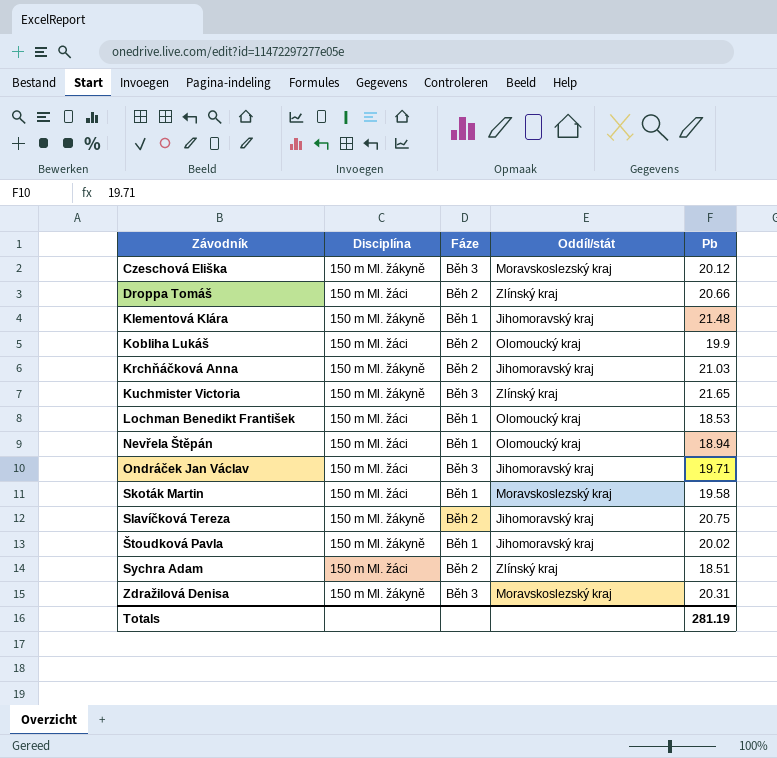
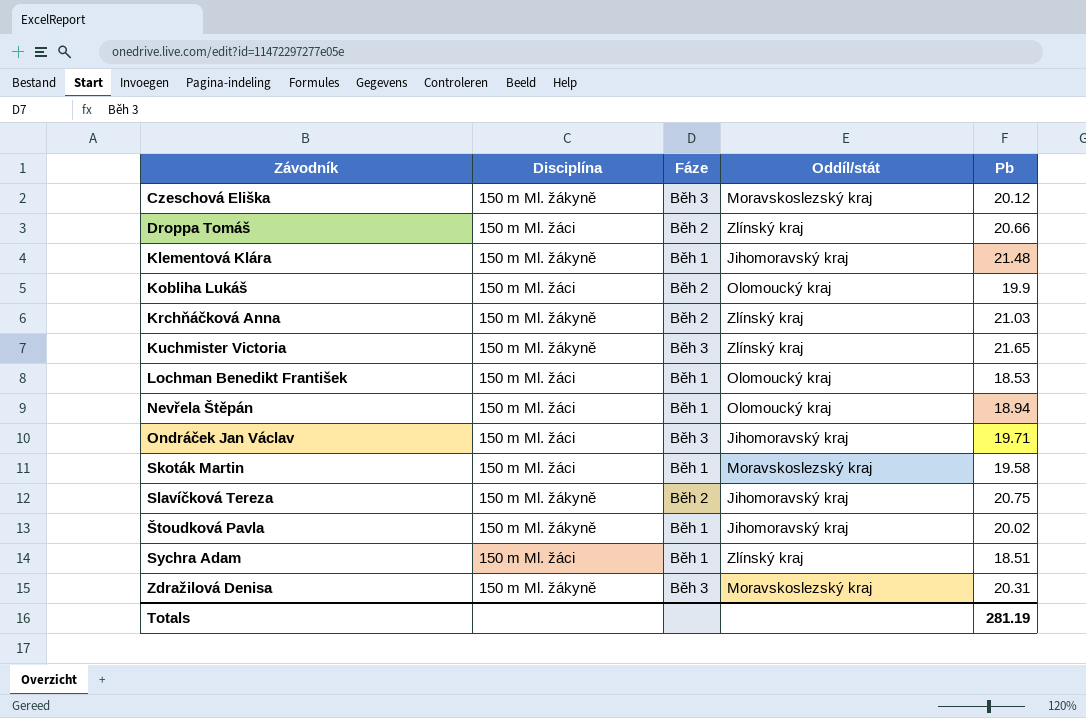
Krchňáčková Anna | Oddíl/stát: Jihomoravský kraj -> Zlínský kraj
Sychra Adam | Fáze: Běh 2 -> Běh 1

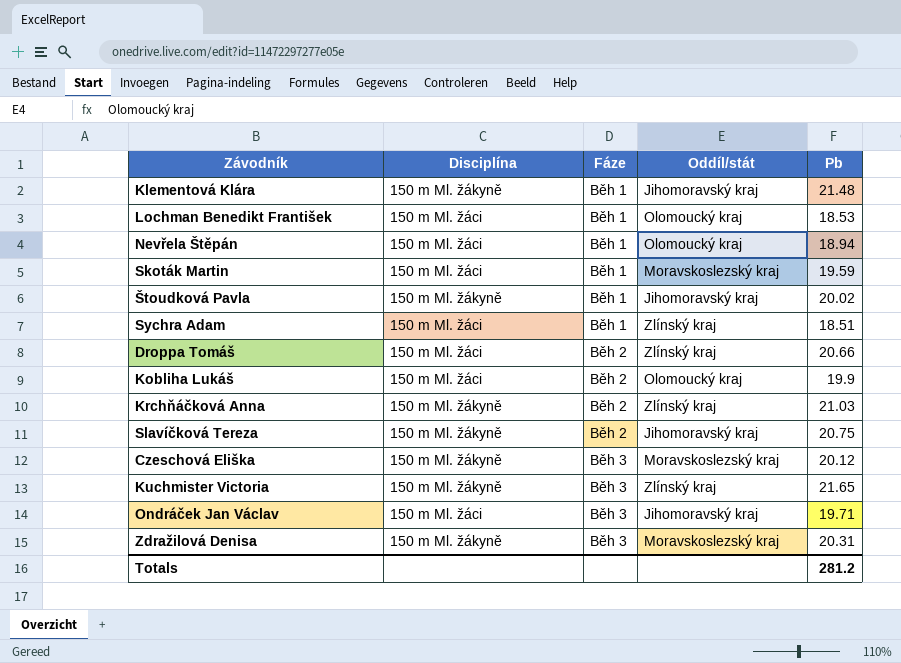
row order: Závodník ascending -> Fáze ascending
Skoták Martin | Pb: 19.58 -> 19.59
Totals | Pb: 281.19 -> 281.2

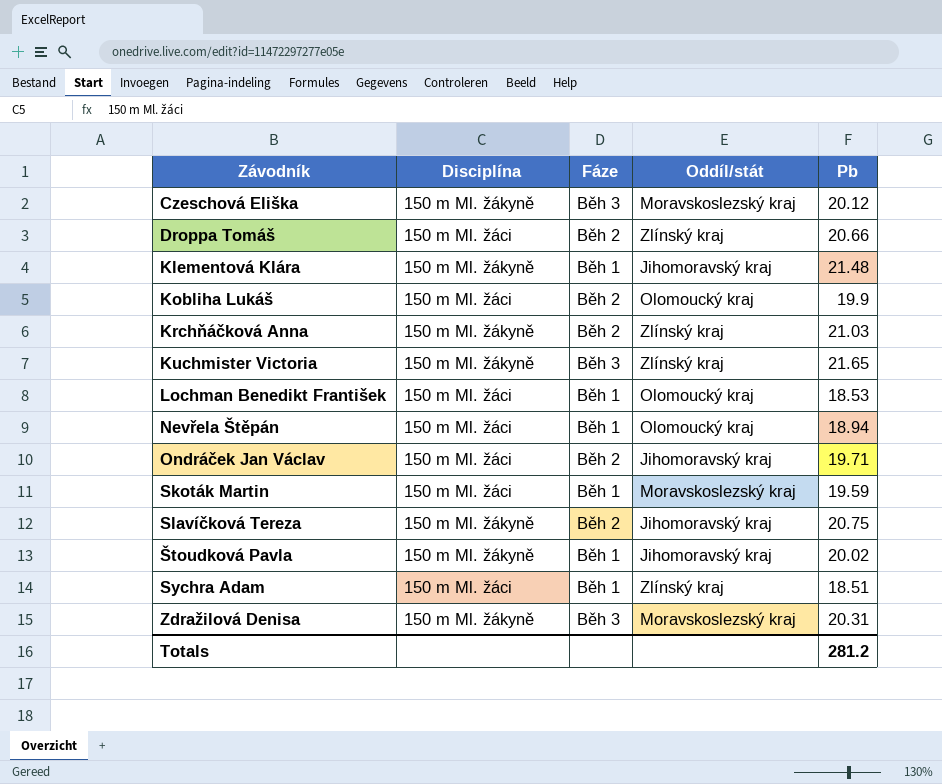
row order: Fáze ascending -> Závodník ascending
Ondráček Jan Václav | Fáze: Běh 3 -> Běh 2

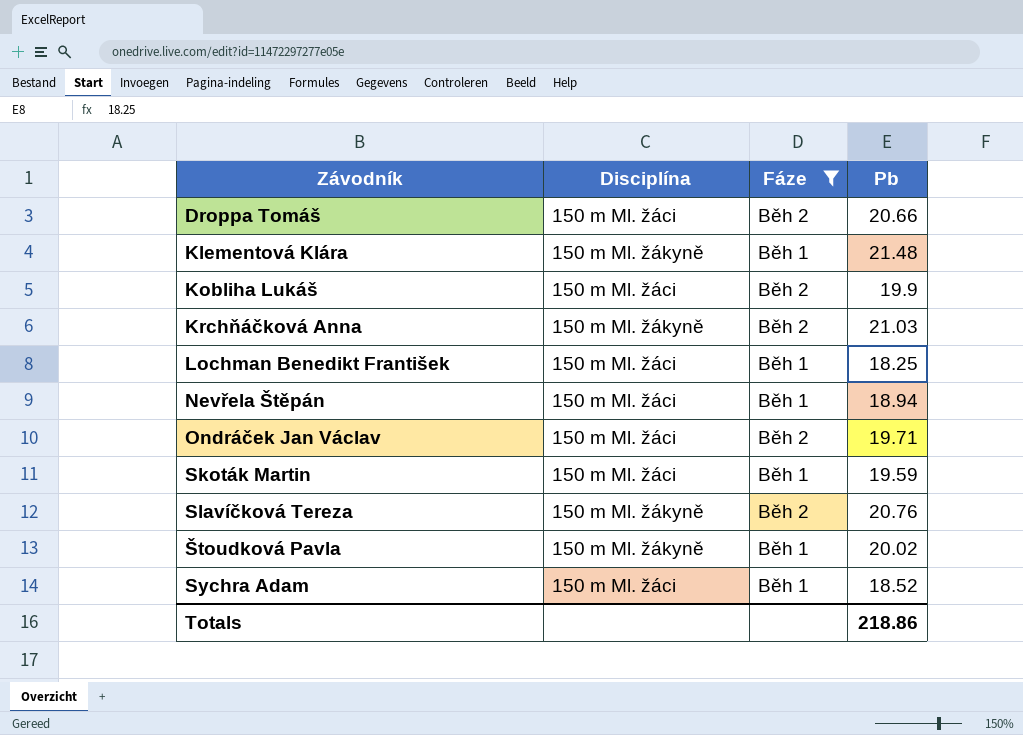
filter: none -> Fáze != Běh 3
column Oddíl/stát | position: 4 -> none
Lochman Benedikt František | Pb: 18.53 -> 18.25
Slavíčková Tereza | Pb: 20.75 -> 20.76
Sychra Adam | Pb: 18.51 -> 18.52
Totals | Pb: 281.2 -> 218.86

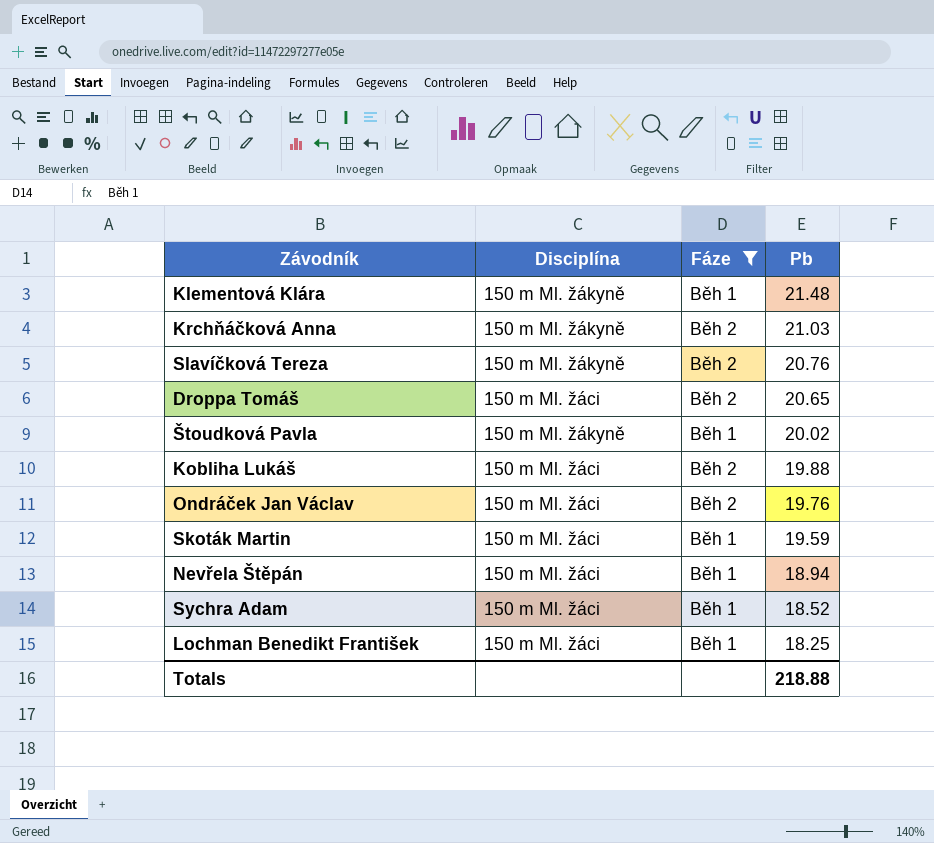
row order: Závodník ascending -> Pb descending
Droppa Tomáš | Pb: 20.66 -> 20.65
Kobliha Lukáš | Pb: 19.9 -> 19.88
Ondráček Jan Václav | Pb: 19.71 -> 19.76
Totals | Pb: 218.86 -> 218.88

